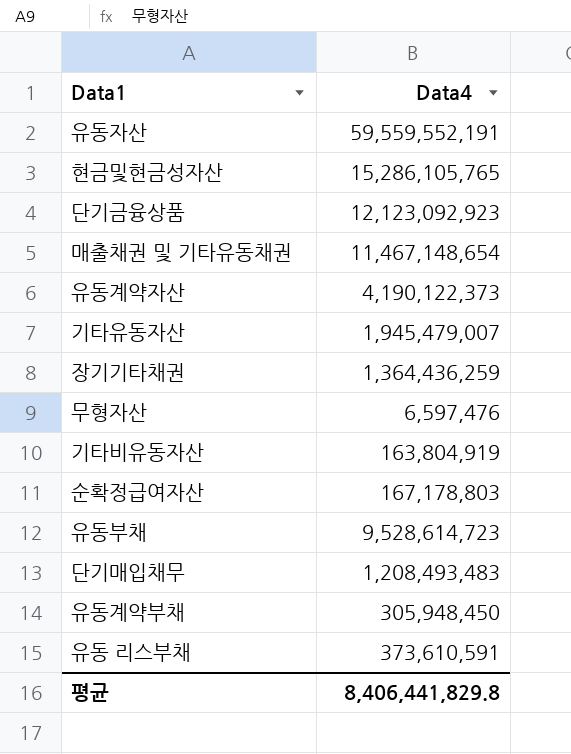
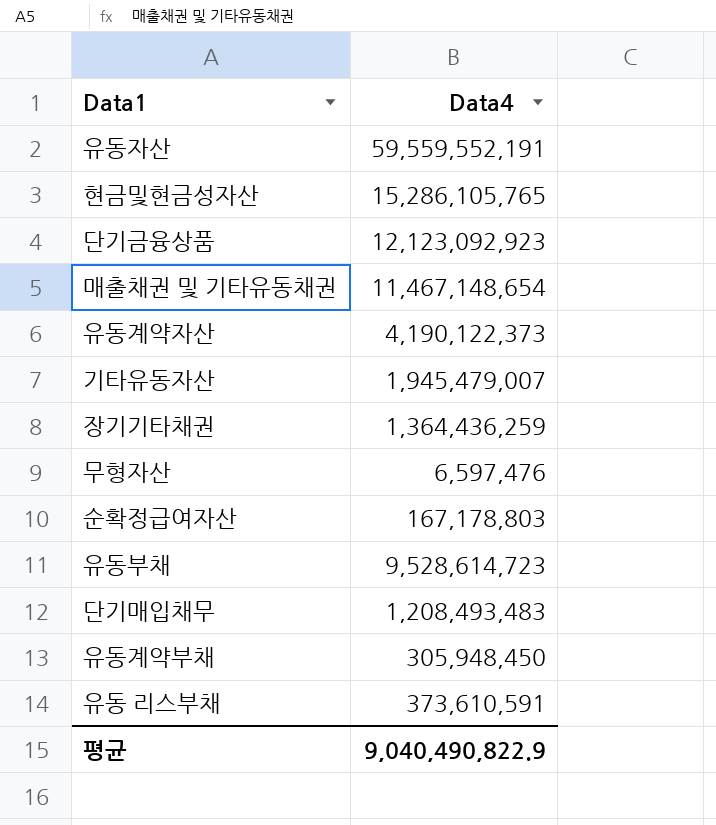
row 기타비유동자산: 163,804,919 -> none
평균 | Data4: 8,406,441,829.8 -> 9,040,490,822.9

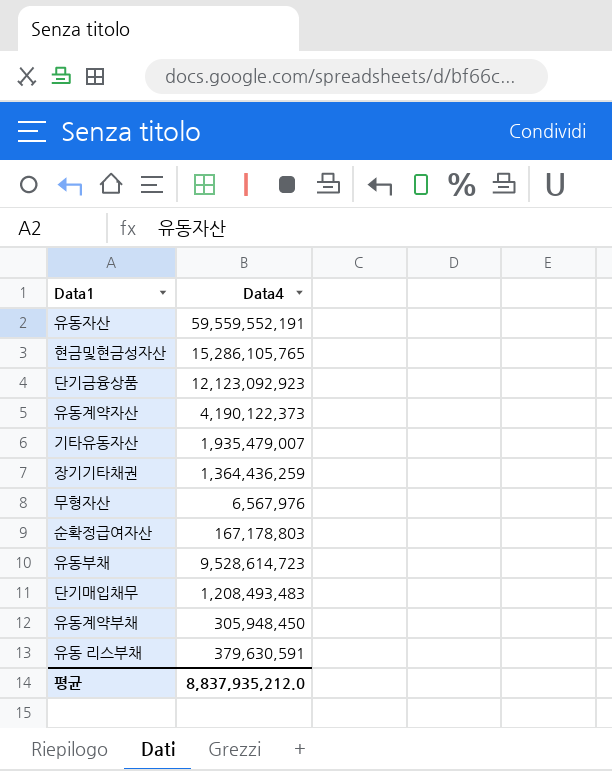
row 매출채권 및 기타유동채권: 11,467,148,654 -> none
기타유동자산 | Data4: 1,945,479,007 -> 1,935,479,007
무형자산 | Data4: 6,597,476 -> 6,567,976
유동 리스부채 | Data4: 373,610,591 -> 379,630,591
평균 | Data4: 9,040,490,822.9 -> 8,837,935,212.0

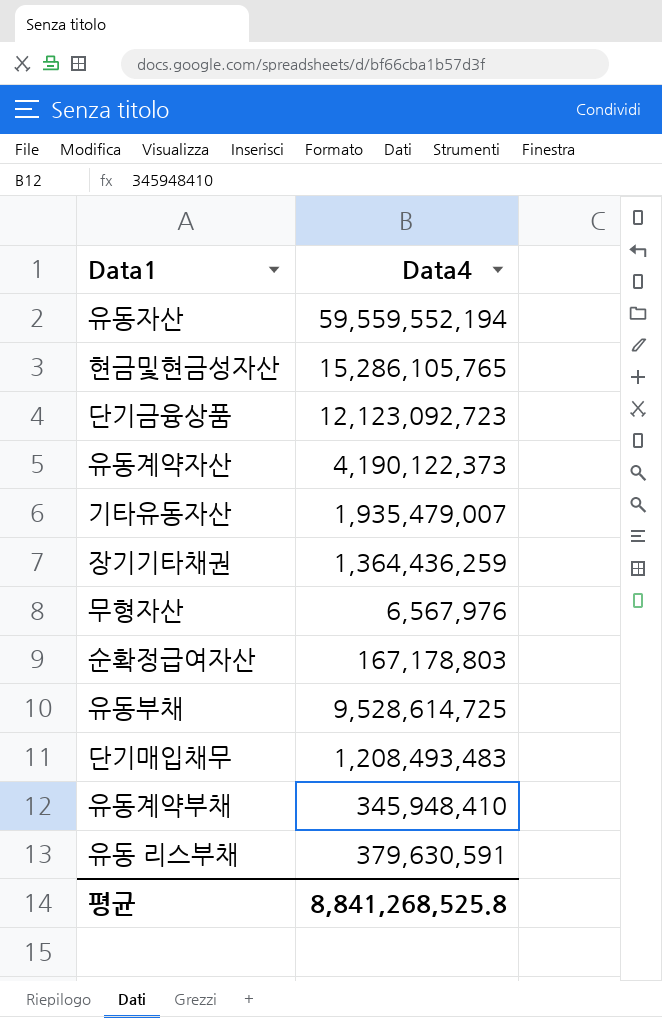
유동자산 | Data4: 59,559,552,191 -> 59,559,552,194
단기금융상품 | Data4: 12,123,092,923 -> 12,123,092,723
유동부채 | Data4: 9,528,614,723 -> 9,528,614,725
유동계약부채 | Data4: 305,948,450 -> 345,948,410
평균 | Data4: 8,837,935,212.0 -> 8,841,268,525.8

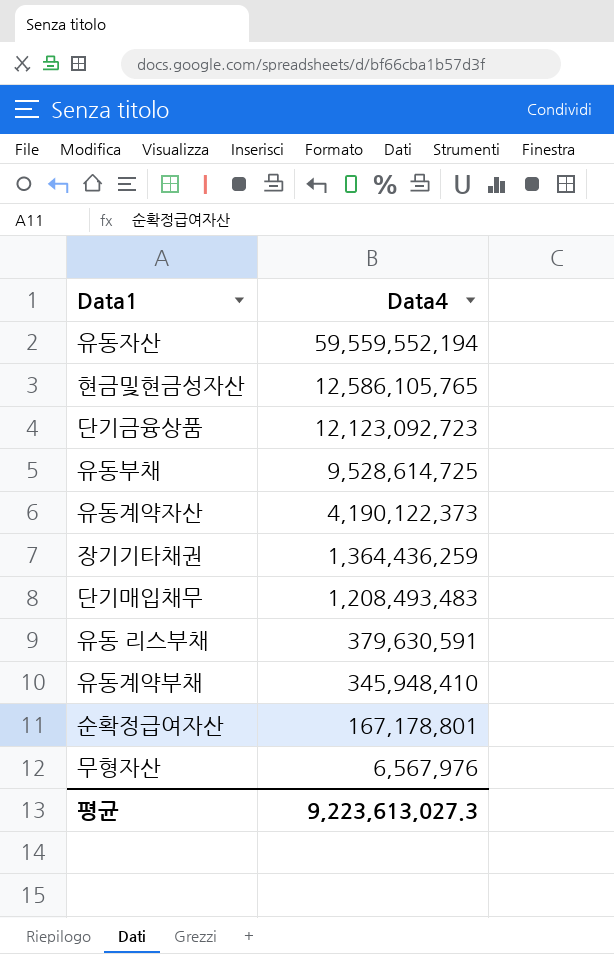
row order: none -> Data4 descending
row 기타유동자산: 1,935,479,007 -> none
현금및현금성자산 | Data4: 15,286,105,765 -> 12,586,105,765
순확정급여자산 | Data4: 167,178,803 -> 167,178,801
평균 | Data4: 8,841,268,525.8 -> 9,223,613,027.3

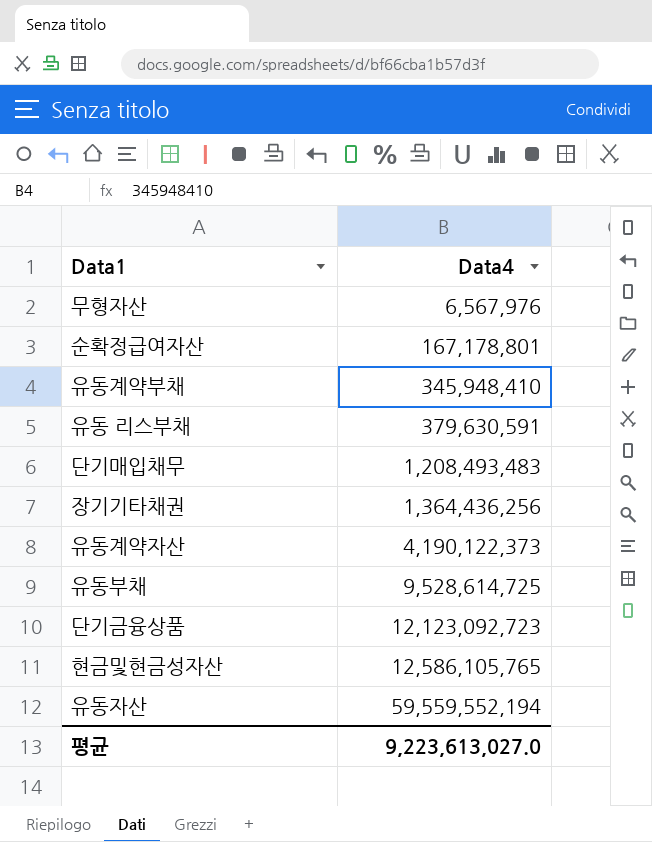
row order: Data4 descending -> Data4 ascending
장기기타채권 | Data4: 1,364,436,259 -> 1,364,436,256
평균 | Data4: 9,223,613,027.3 -> 9,223,613,027.0

